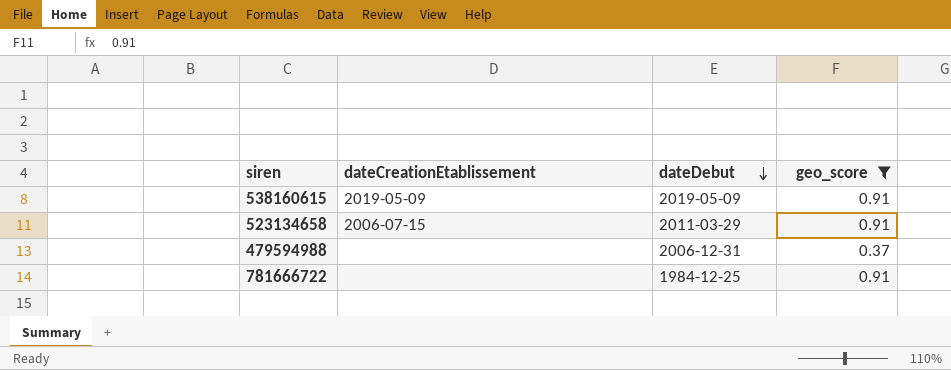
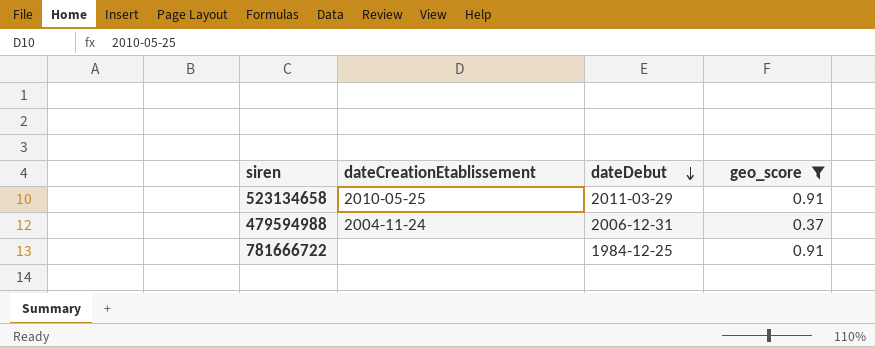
row 538160615: 2019-05-09 | 2019-05-09 | 0.91 -> none
523134658 | dateCreationEtablissement: 2006-07-15 -> 2010-05-25
479594988 | dateCreationEtablissement: none -> 2004-11-24

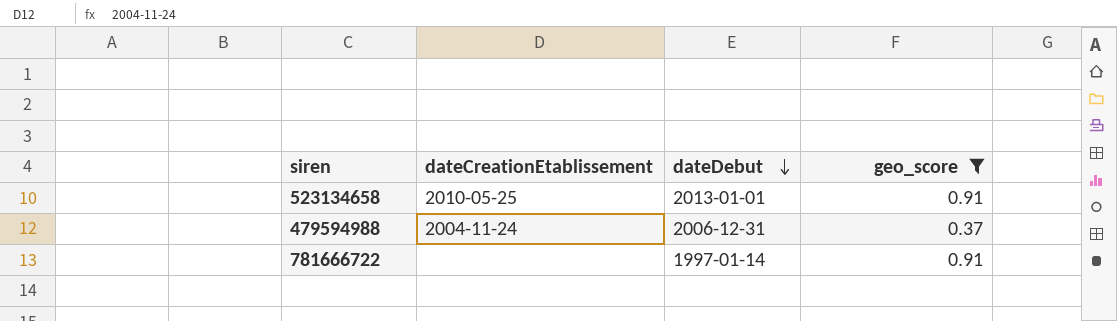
523134658 | dateDebut: 2011-03-29 -> 2013-01-01
781666722 | dateDebut: 1984-12-25 -> 1997-01-14

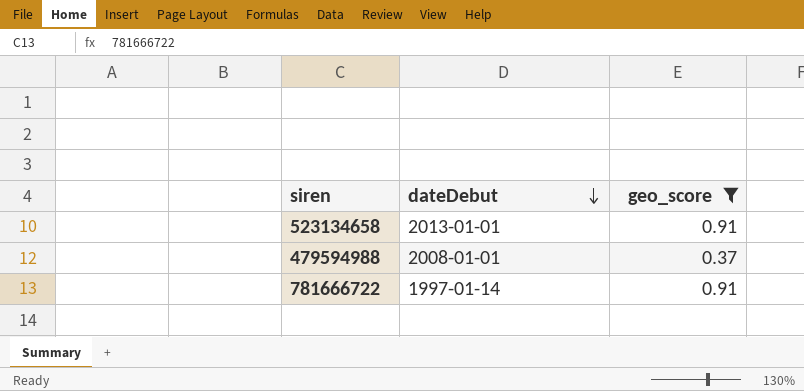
column dateCreationEtablissement | position: 2 -> none
479594988 | dateDebut: 2006-12-31 -> 2008-01-01

